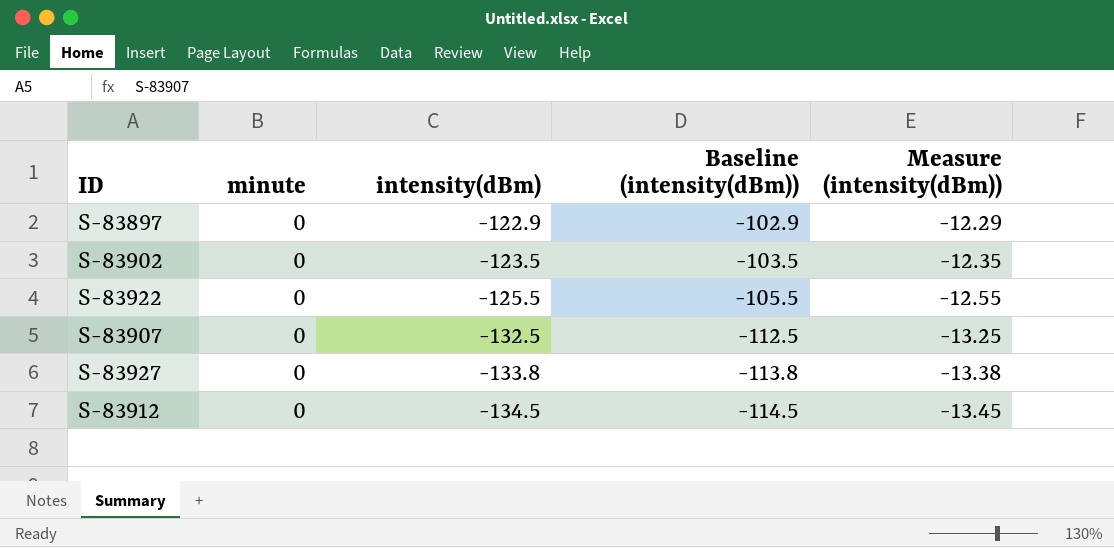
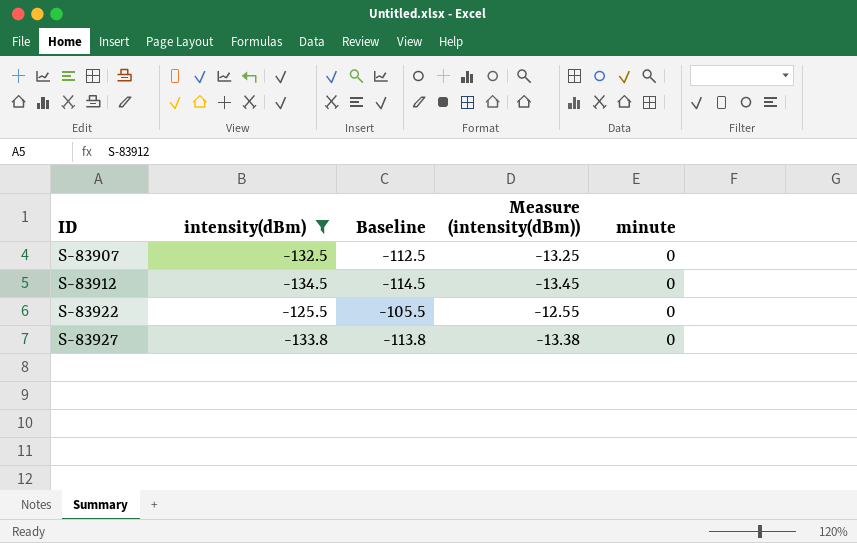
filter: none -> intensity(dBm) <= -125.5
row order: intensity(dBm) descending -> ID ascending
column name: Baseline (intensity(dBm)) -> Baseline
column minute | position: 2 -> 5

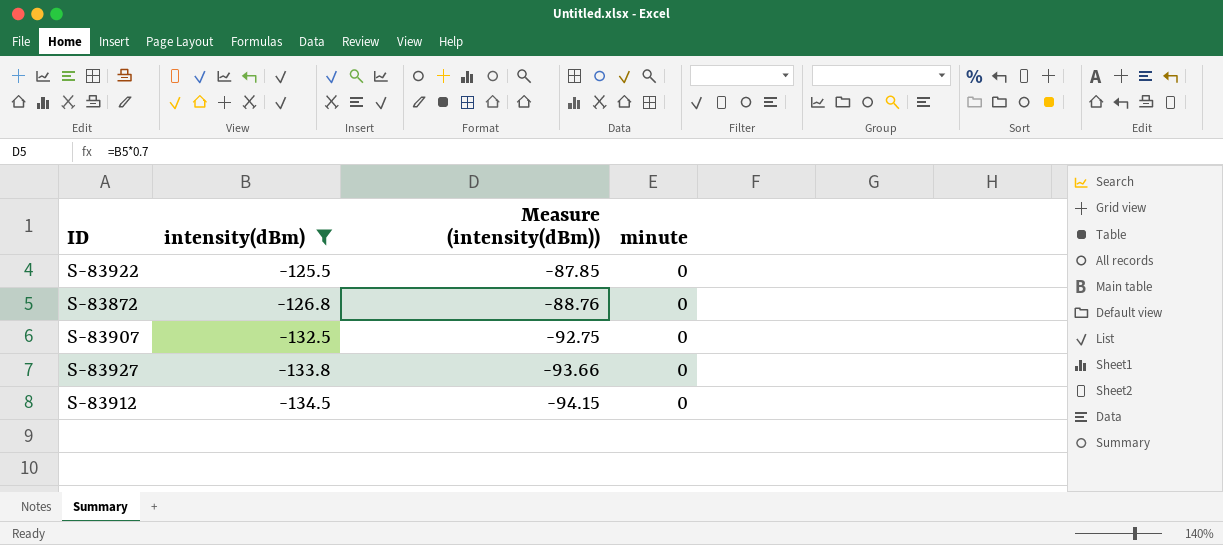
row order: ID ascending -> intensity(dBm) descending
column Baseline | formula: [intensity(dBm)] + 20 -> none
column Measure (intensity(dBm)) | formula: [intensity(dBm)] * 0.1 -> [intensity(dBm)] * 0.7
row S-83872: none -> -126.8 | -88.76 | 0

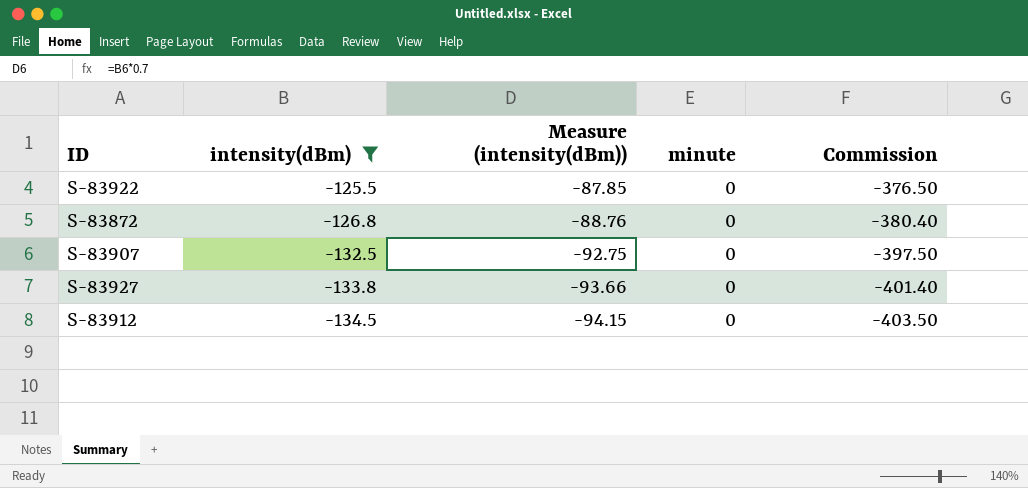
column Commission | formula: none -> [intensity(dBm)] * 3

